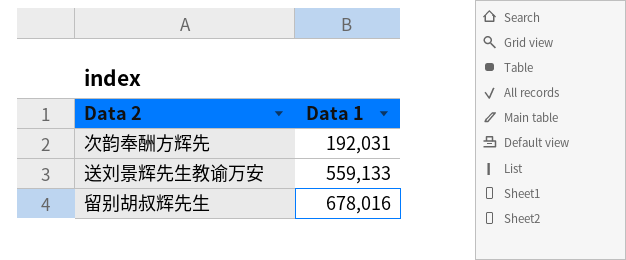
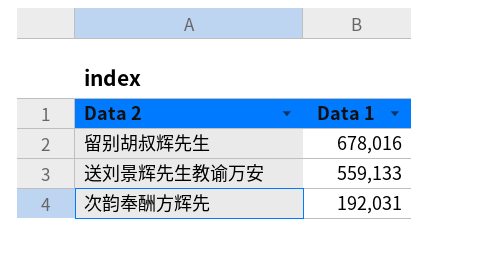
row order: Data 1 ascending -> Data 1 descending

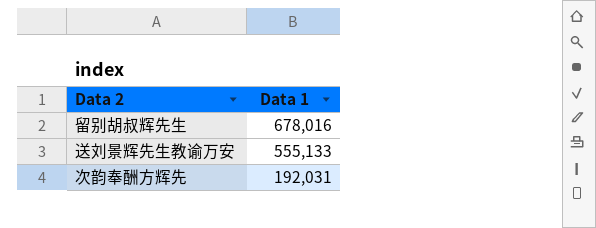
送刘景辉先生教谕万安 | Data 1: 559,133 -> 555,133

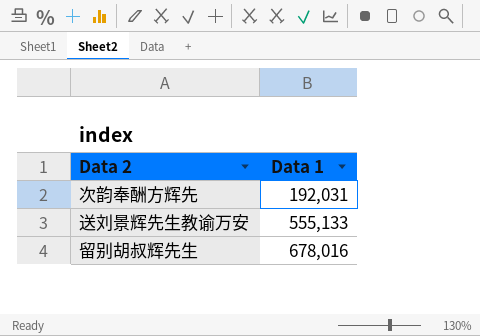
row order: Data 1 descending -> Data 1 ascending

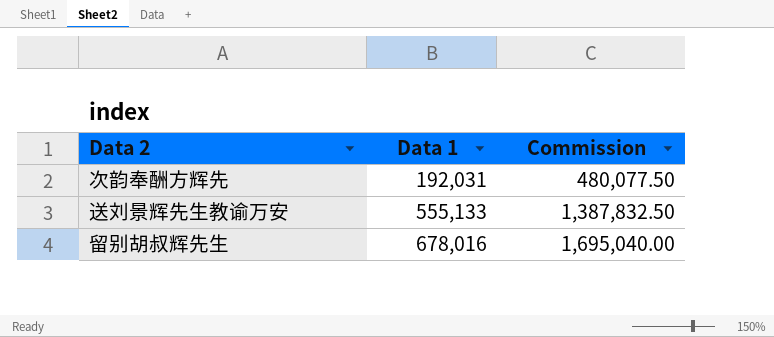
column Commission | formula: none -> [Data 1] * 2.5

